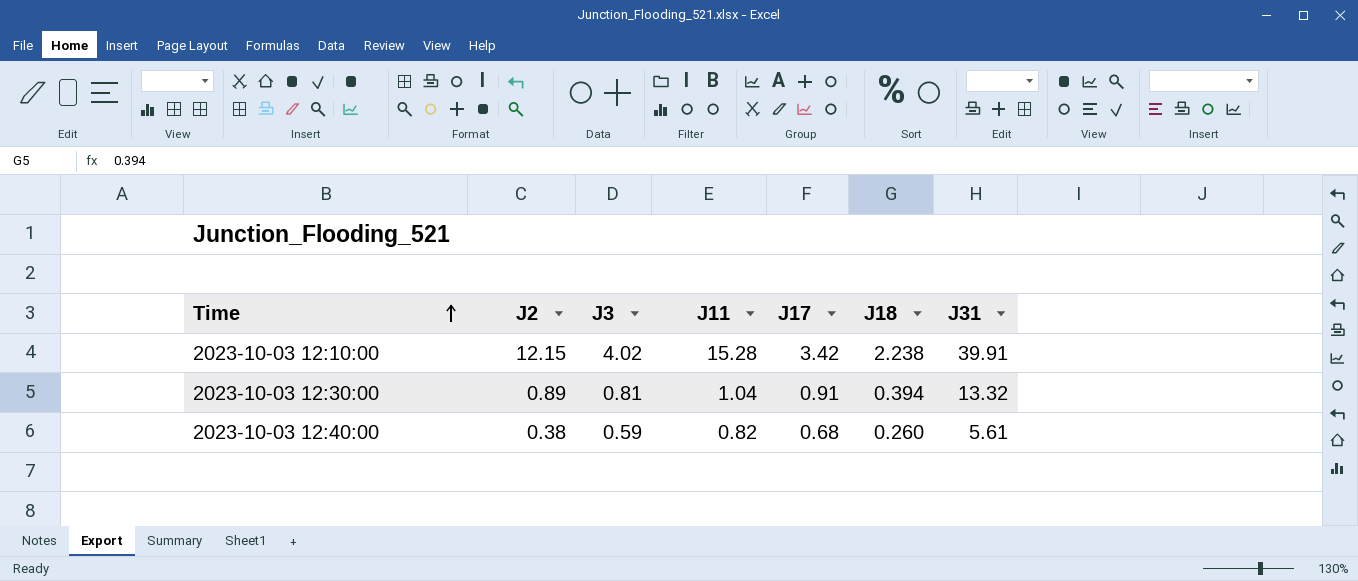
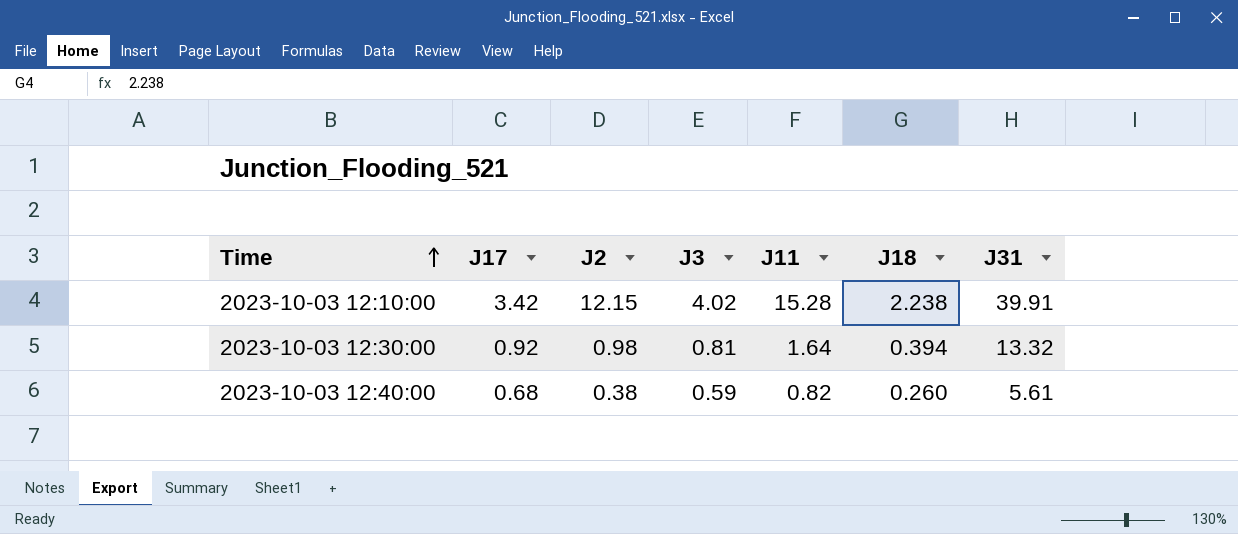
column J17 | position: 5 -> 2
2023-10-03 12:30:00 | J17: 0.91 -> 0.92
2023-10-03 12:30:00 | J2: 0.89 -> 0.98
2023-10-03 12:30:00 | J11: 1.04 -> 1.64

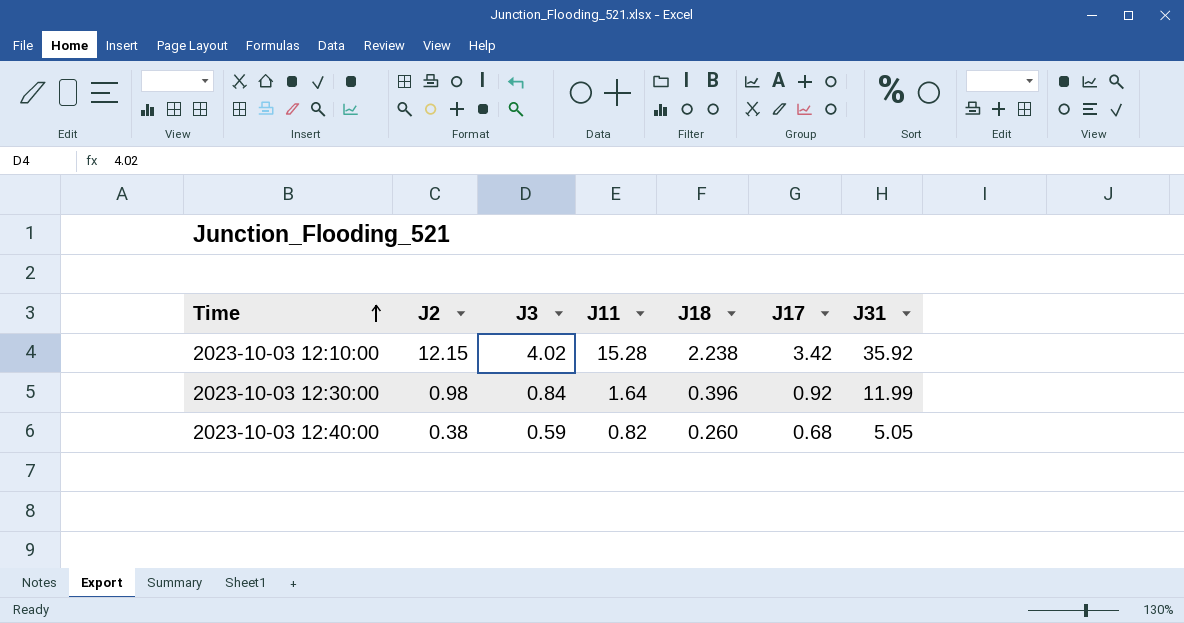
column J17 | position: 2 -> 6
2023-10-03 12:10:00 | J31: 39.91 -> 35.92
2023-10-03 12:30:00 | J3: 0.81 -> 0.84
2023-10-03 12:30:00 | J18: 0.394 -> 0.396
2023-10-03 12:30:00 | J31: 13.32 -> 11.99
2023-10-03 12:40:00 | J31: 5.61 -> 5.05

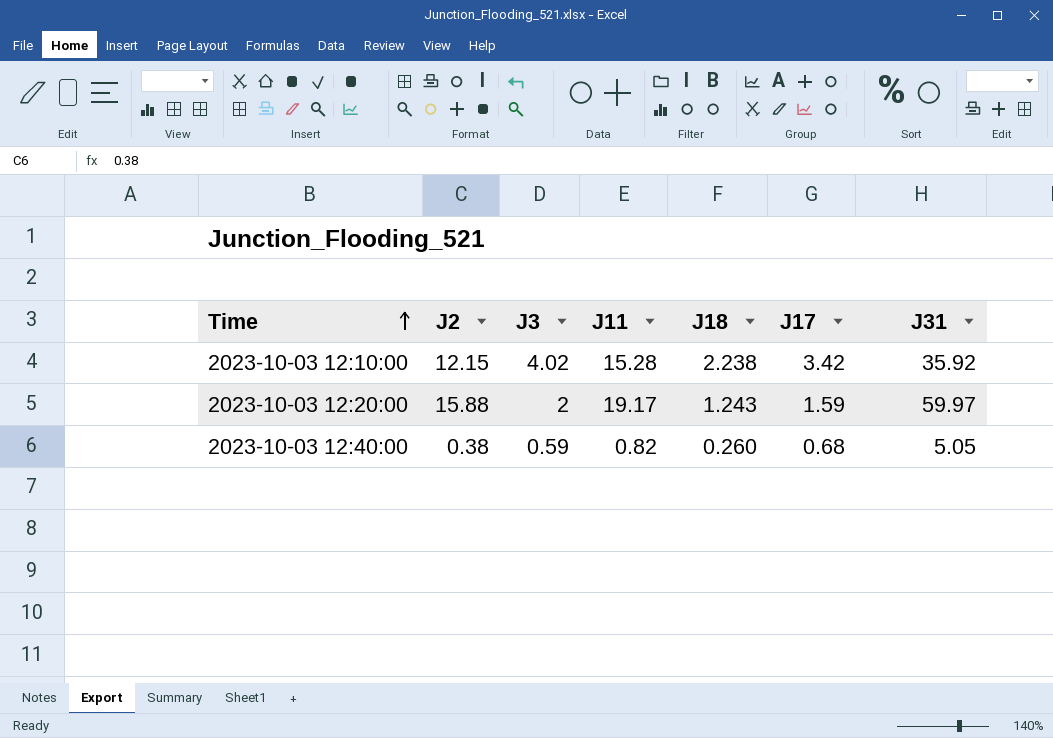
row 2023-10-03 12:30:00: 0.98 | 0.84 | 1.64 | 0.396 | 0.92 | 11.99 -> none
row 2023-10-03 12:20:00: none -> 15.88 | 2 | 19.17 | 1.243 | 1.59 | 59.97

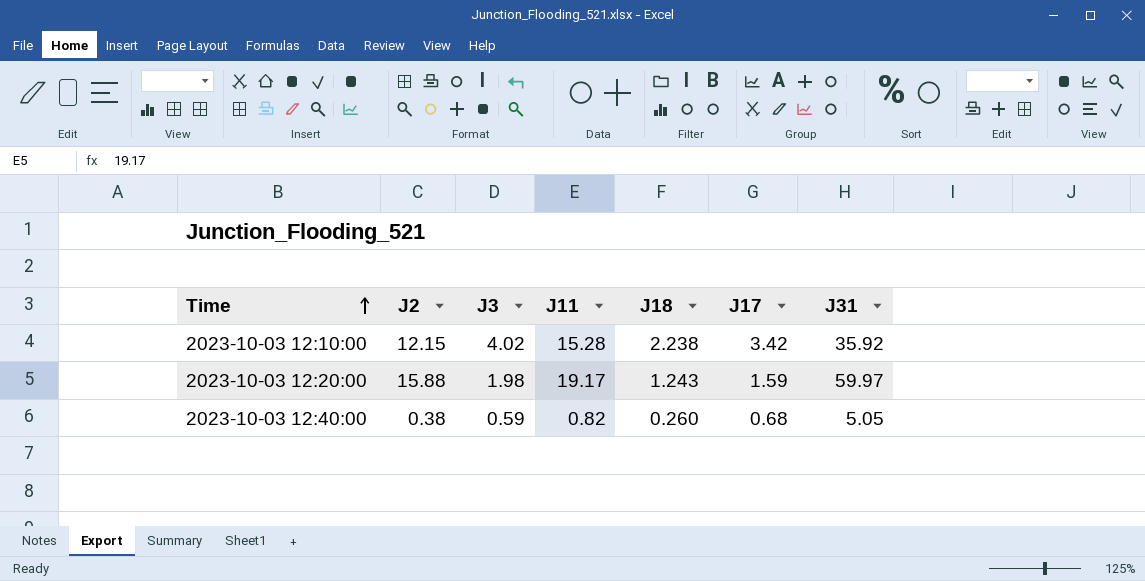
2023-10-03 12:20:00 | J3: 2 -> 1.98

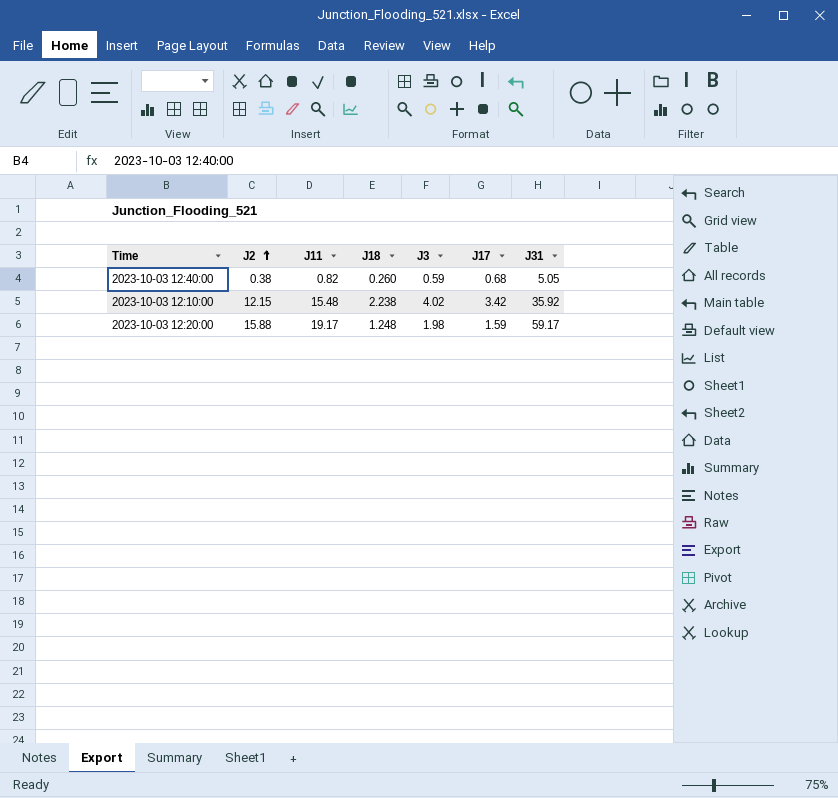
row order: Time ascending -> J2 ascending
column J3 | position: 3 -> 5
2023-10-03 12:10:00 | J11: 15.28 -> 15.48
2023-10-03 12:20:00 | J18: 1.243 -> 1.248
2023-10-03 12:20:00 | J31: 59.97 -> 59.17

